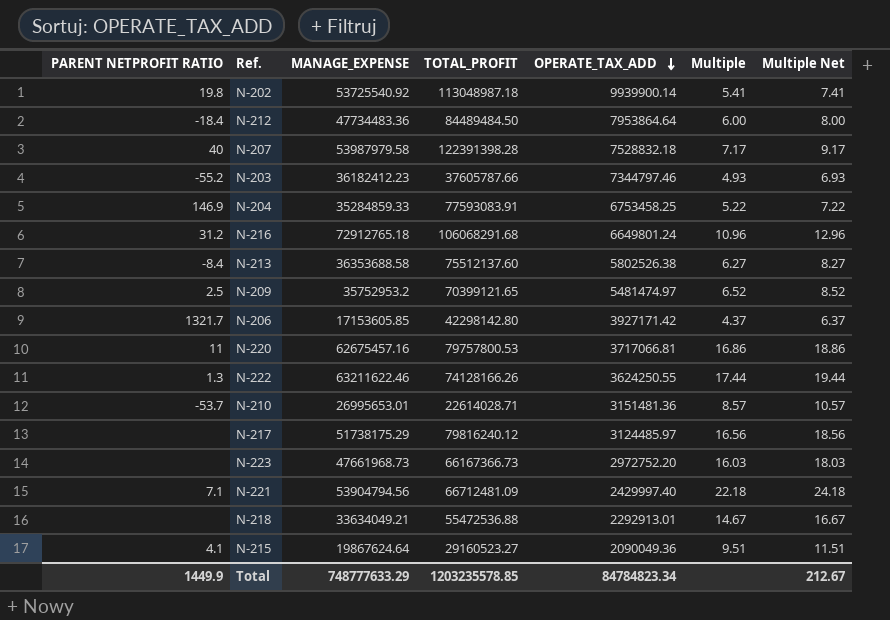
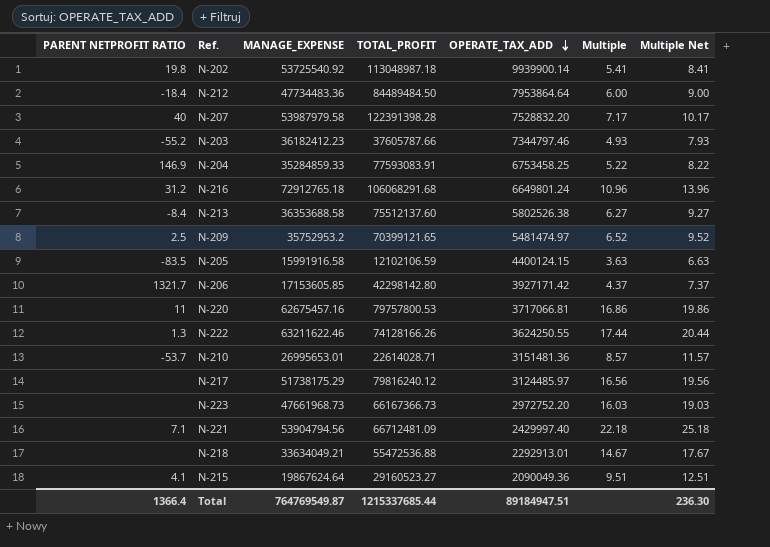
column Multiple Net | formula: [Multiple] + 2 -> [Multiple] + 3
N-207 | OPERATE_TAX_ADD: 7528832.18 -> 7528832.20
row N-205: none -> -83.5 | 15991916.58 | 12102106.59 | 4400124.15 | 3.63 | 6.63
Total | PARENT NETPROFIT RATIO: 1449.9 -> 1366.4
Total | MANAGE_EXPENSE: 748777633.29 -> 764769549.87
Total | TOTAL_PROFIT: 1203235578.85 -> 1215337685.44
Total | OPERATE_TAX_ADD: 84784823.34 -> 89184947.51
Total | Multiple Net: 212.67 -> 236.30

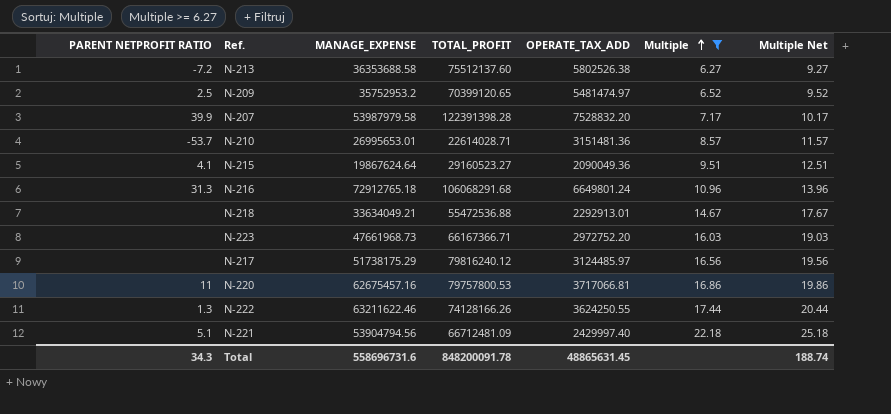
filter: none -> Multiple >= 6.27
row order: OPERATE_TAX_ADD descending -> Multiple ascending
N-213 | PARENT NETPROFIT RATIO: -8.4 -> -7.2
N-209 | TOTAL_PROFIT: 70399121.65 -> 70399120.65
N-207 | PARENT NETPROFIT RATIO: 40 -> 39.9
N-216 | PARENT NETPROFIT RATIO: 31.2 -> 31.3
N-223 | TOTAL_PROFIT: 66167366.73 -> 66167366.71
N-221 | PARENT NETPROFIT RATIO: 7.1 -> 5.1
Total | PARENT NETPROFIT RATIO: 1366.4 -> 34.3
Total | MANAGE_EXPENSE: 764769549.87 -> 558696731.6
Total | TOTAL_PROFIT: 1215337685.44 -> 848200091.78
Total | OPERATE_TAX_ADD: 89184947.51 -> 48865631.45
Total | Multiple Net: 236.30 -> 188.74

